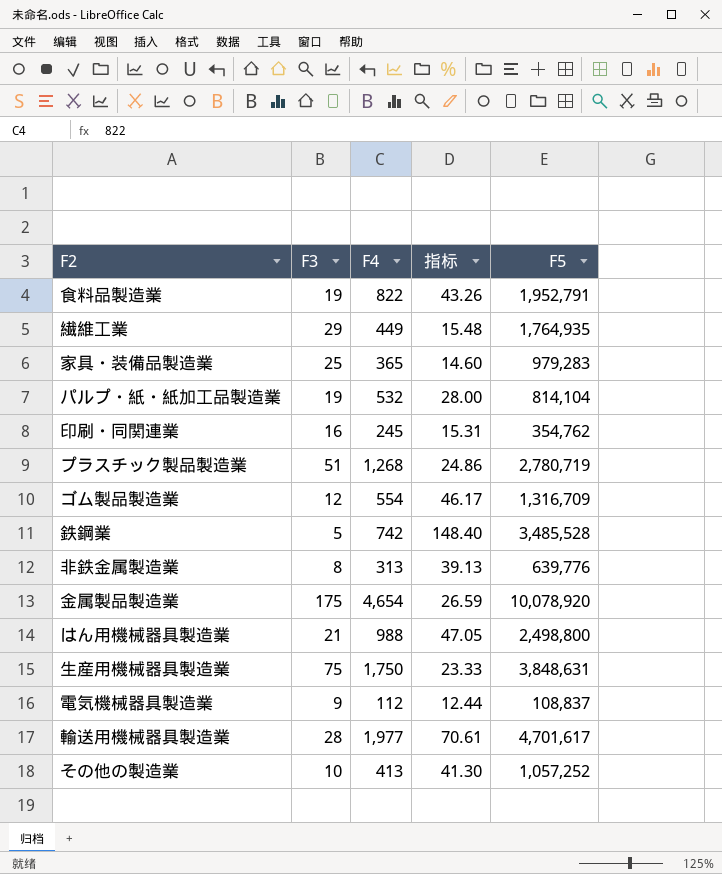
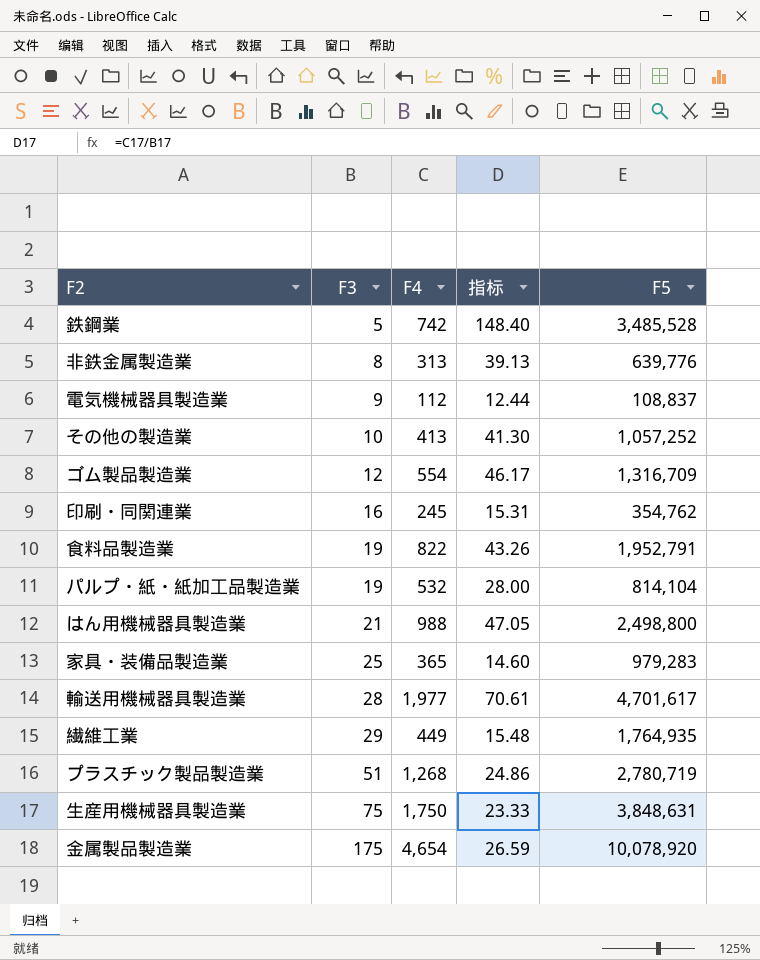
row order: none -> F3 ascending

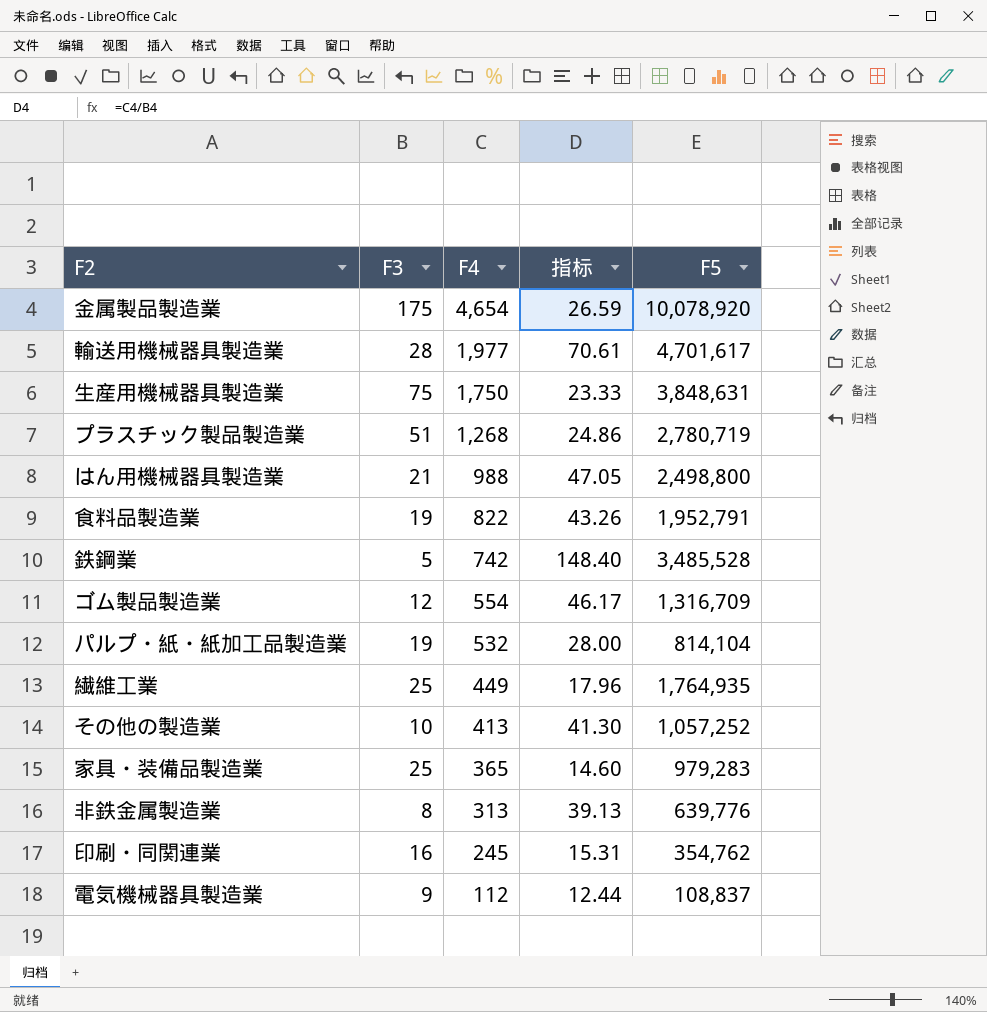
row order: F3 ascending -> F4 descending
繊維工業 | F3: 29 -> 25
繊維工業 | 指标: 15.48 -> 17.96

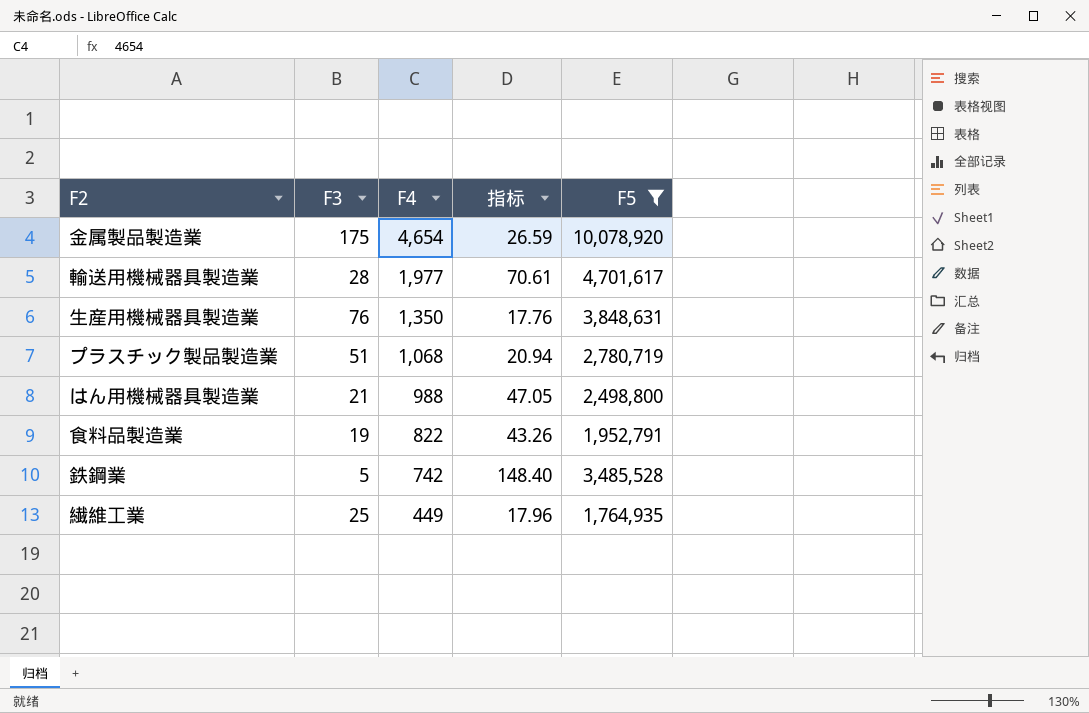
filter: none -> F5 >= 1,764,935
生産用機械器具製造業 | F3: 75 -> 76
生産用機械器具製造業 | F4: 1,750 -> 1,350
生産用機械器具製造業 | 指标: 23.33 -> 17.76
プラスチック製品製造業 | F4: 1,268 -> 1,068
プラスチック製品製造業 | 指标: 24.86 -> 20.94

